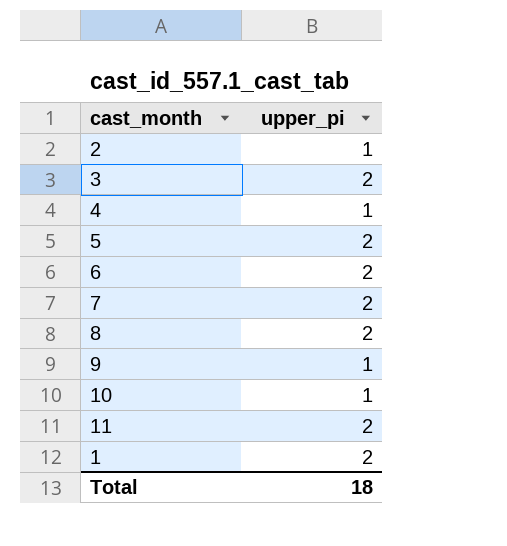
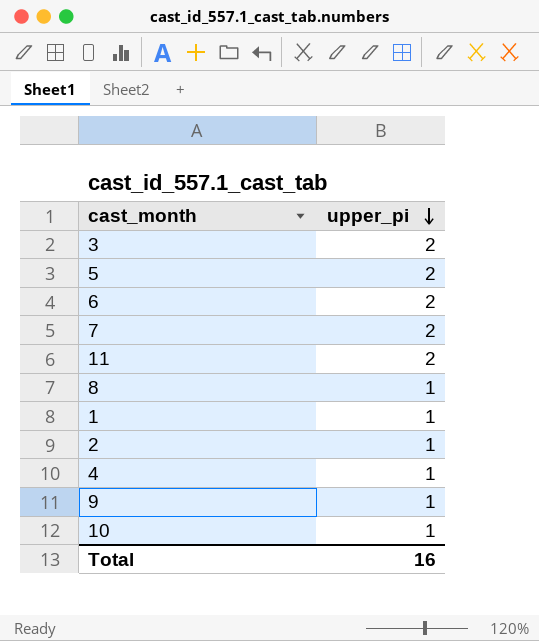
row order: none -> upper_pi descending
8 | upper_pi: 2 -> 1
1 | upper_pi: 2 -> 1
Total | upper_pi: 18 -> 16

